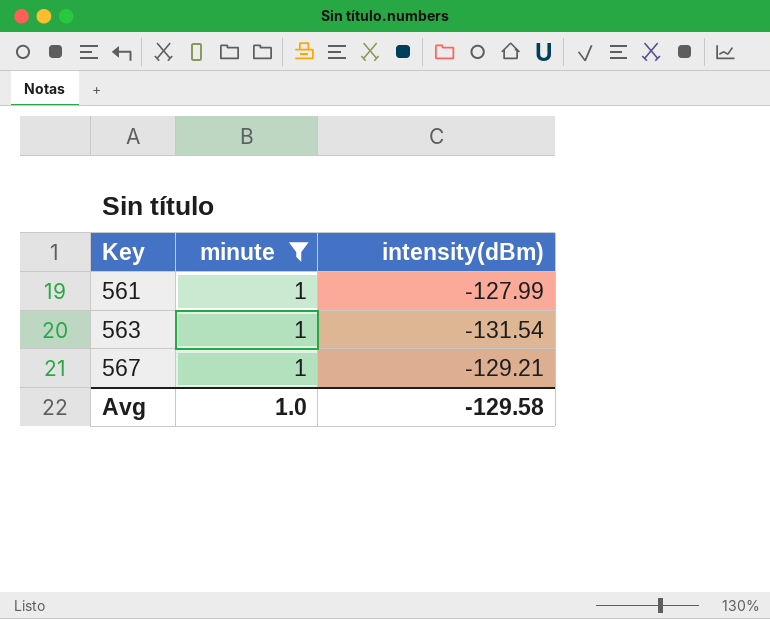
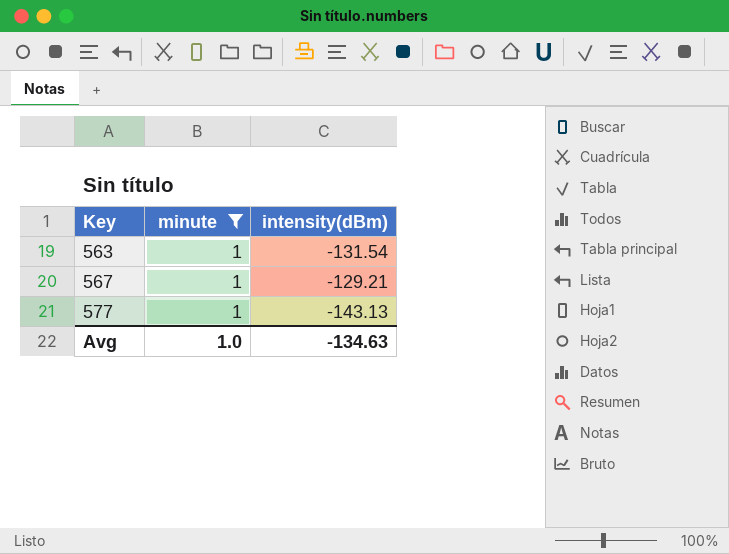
row 561: 1 | -127.99 -> none
row 577: none -> 1 | -143.13
Avg | intensity(dBm): -129.58 -> -134.63

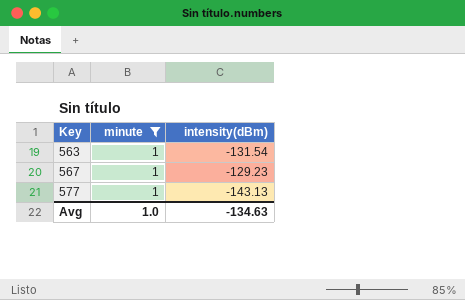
567 | intensity(dBm): -129.21 -> -129.23

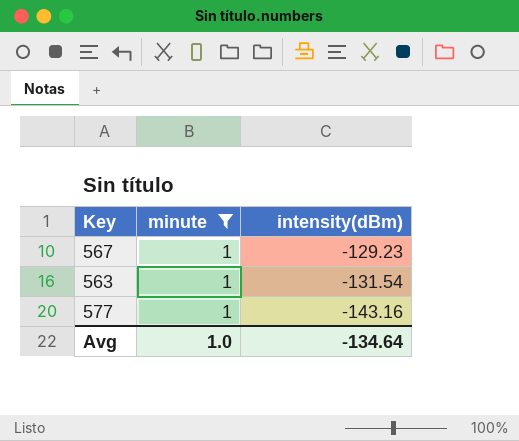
row order: Key ascending -> intensity(dBm) descending
577 | intensity(dBm): -143.13 -> -143.16
Avg | intensity(dBm): -134.63 -> -134.64

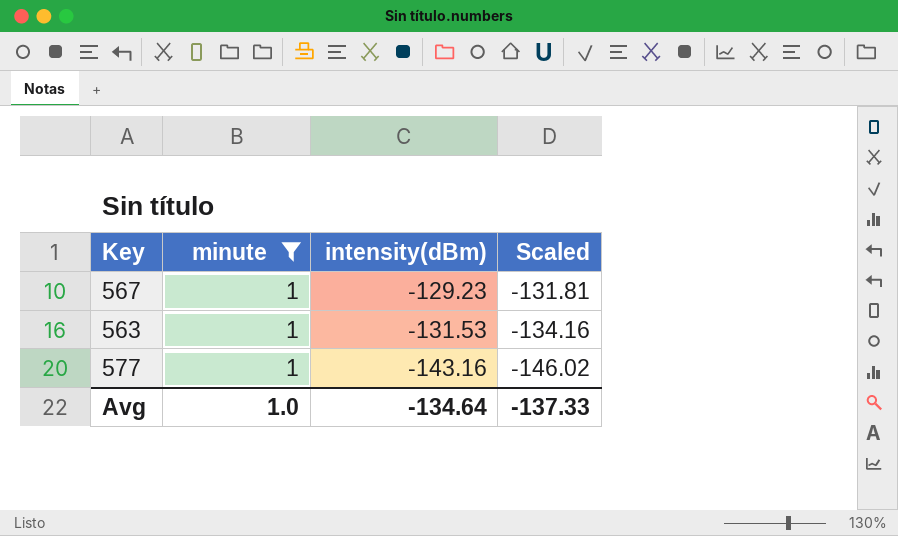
column Scaled | formula: none -> [intensity(dBm)] * 1.02
563 | intensity(dBm): -131.54 -> -131.53

